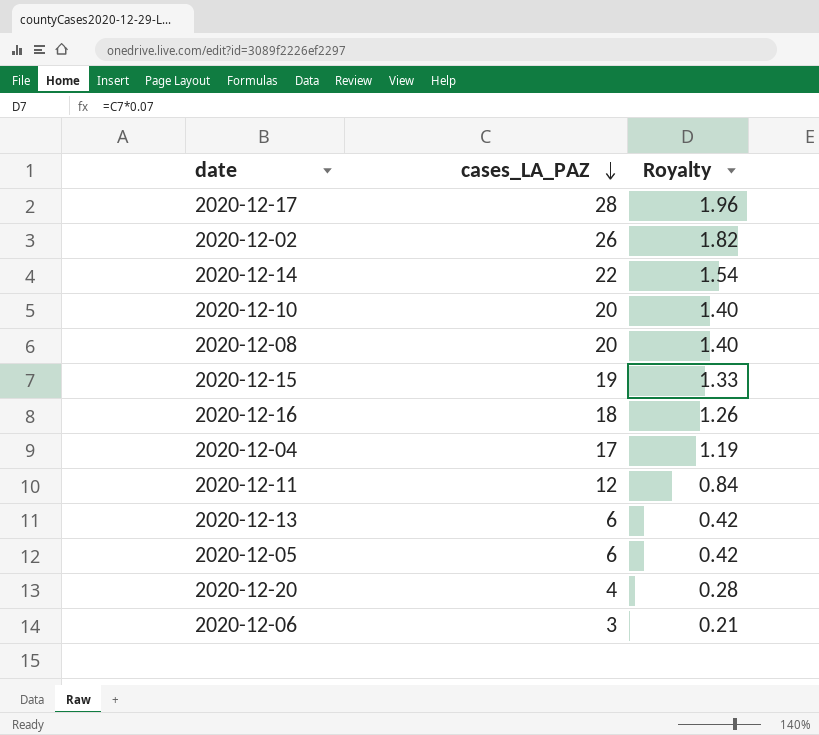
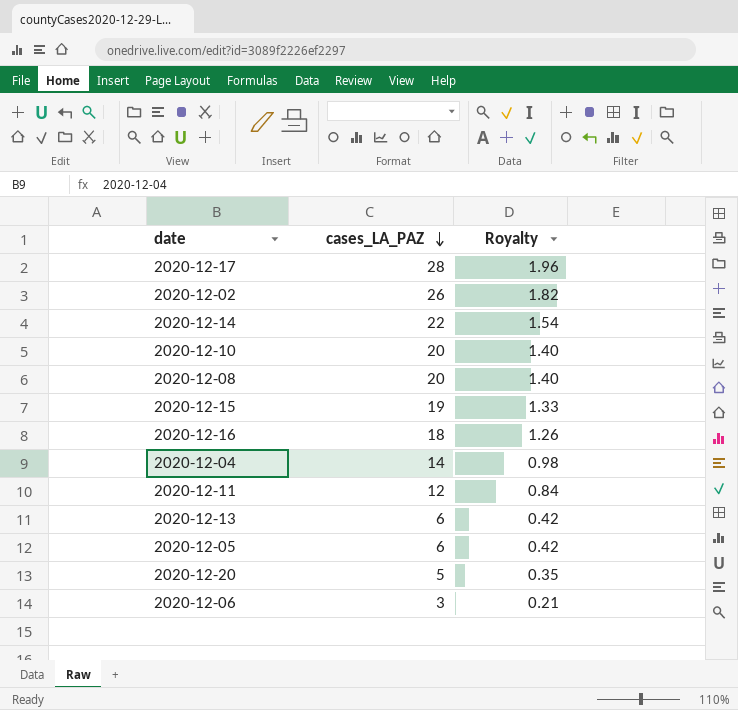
2020-12-04 | cases_LA_PAZ: 17 -> 14
2020-12-04 | Royalty: 1.19 -> 0.98
2020-12-20 | cases_LA_PAZ: 4 -> 5
2020-12-20 | Royalty: 0.28 -> 0.35

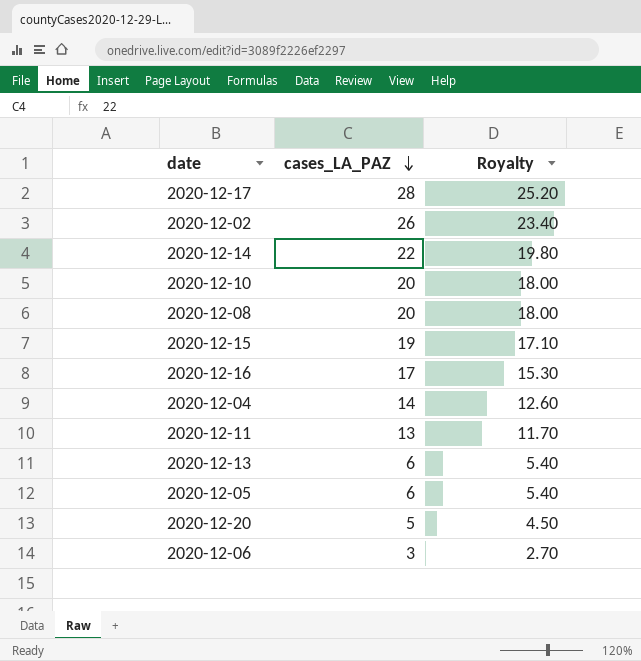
column Royalty | formula: [cases_LA_PAZ] * 0.07 -> [cases_LA_PAZ] * 0.9
2020-12-16 | cases_LA_PAZ: 18 -> 17
2020-12-11 | cases_LA_PAZ: 12 -> 13

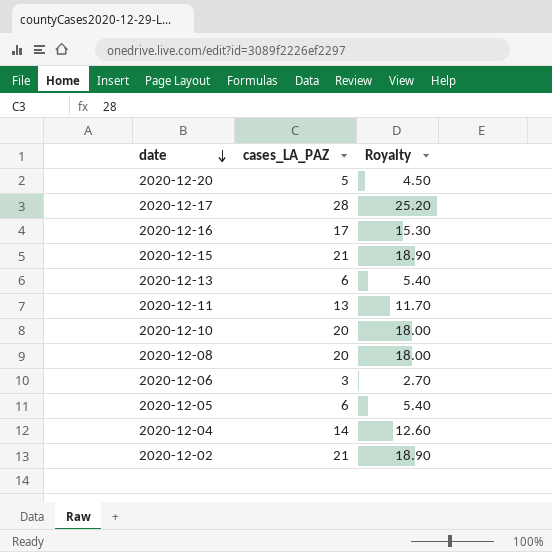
row order: cases_LA_PAZ descending -> date descending
row 2020-12-14: 22 | 19.80 -> none
2020-12-15 | cases_LA_PAZ: 19 -> 21
2020-12-15 | Royalty: 17.10 -> 18.90
2020-12-02 | cases_LA_PAZ: 26 -> 21
2020-12-02 | Royalty: 23.40 -> 18.90

